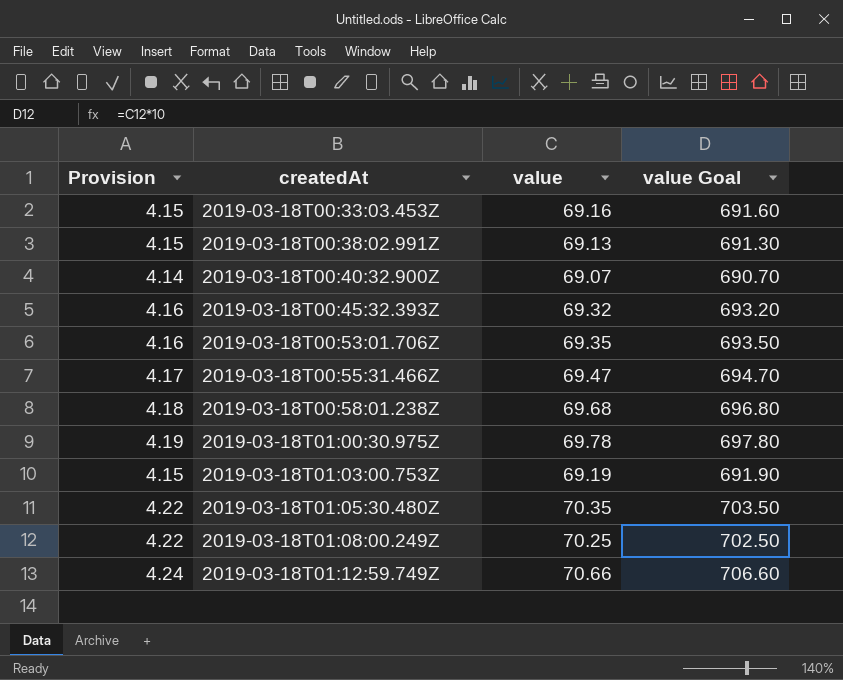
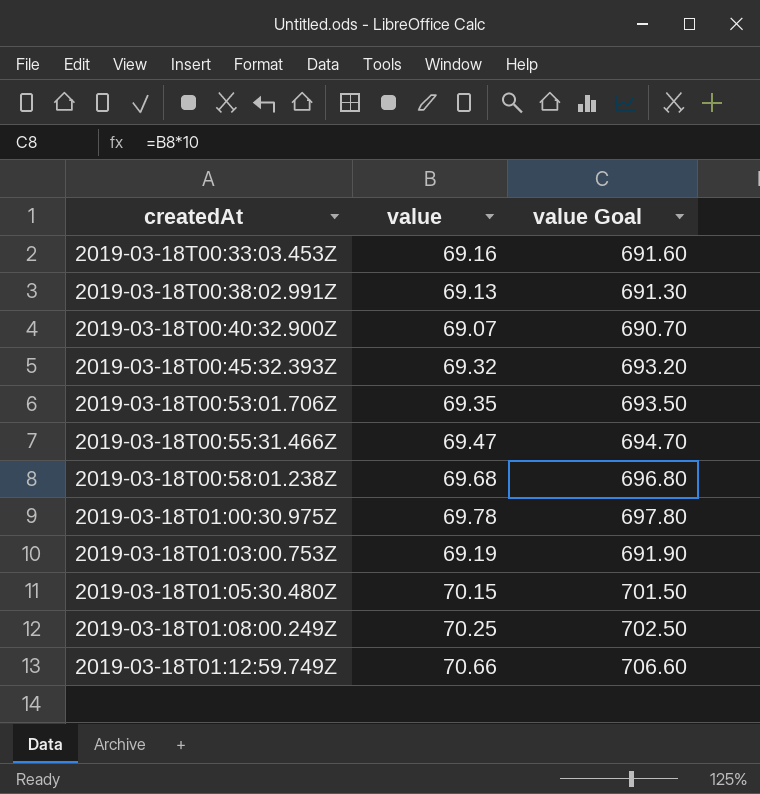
column Provision | formula: [value] * 0.06 -> none
2019-03-18T01:05:30.480Z | value: 70.35 -> 70.15
2019-03-18T01:05:30.480Z | value Goal: 703.50 -> 701.50

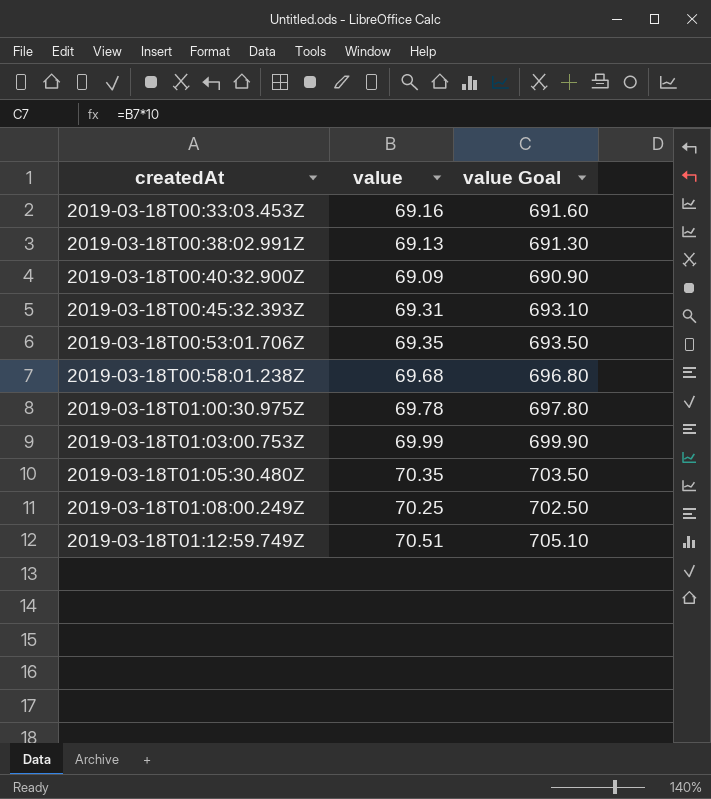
row 2019-03-18T00:55:31.466Z: 69.47 | 694.70 -> none
2019-03-18T00:40:32.900Z | value: 69.07 -> 69.09
2019-03-18T00:40:32.900Z | value Goal: 690.70 -> 690.90
2019-03-18T00:45:32.393Z | value: 69.32 -> 69.31
2019-03-18T00:45:32.393Z | value Goal: 693.20 -> 693.10
2019-03-18T01:03:00.753Z | value: 69.19 -> 69.99
2019-03-18T01:03:00.753Z | value Goal: 691.90 -> 699.90
2019-03-18T01:05:30.480Z | value: 70.15 -> 70.35
2019-03-18T01:05:30.480Z | value Goal: 701.50 -> 703.50
2019-03-18T01:12:59.749Z | value: 70.66 -> 70.51
2019-03-18T01:12:59.749Z | value Goal: 706.60 -> 705.10

